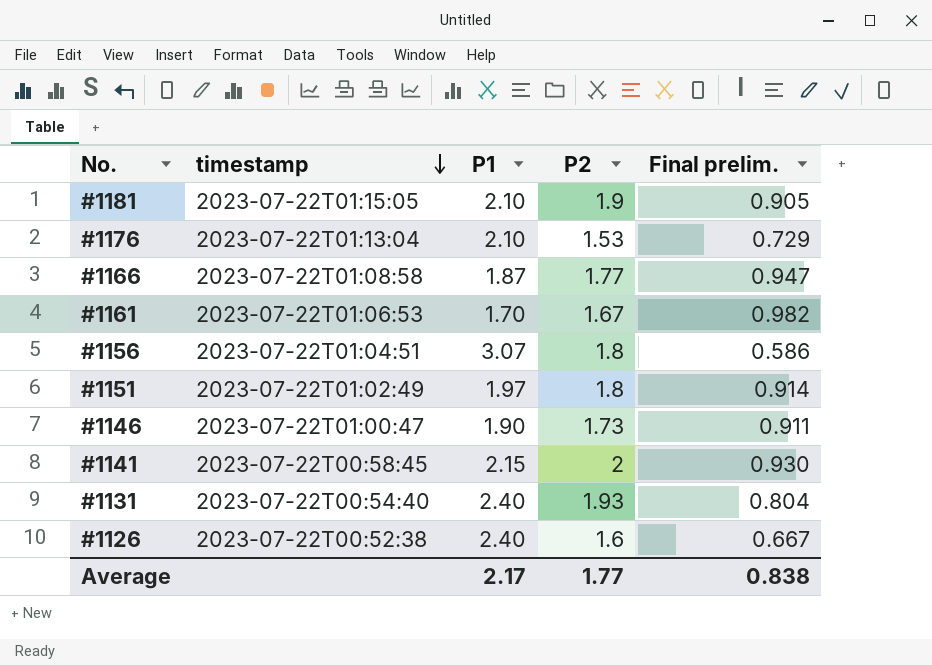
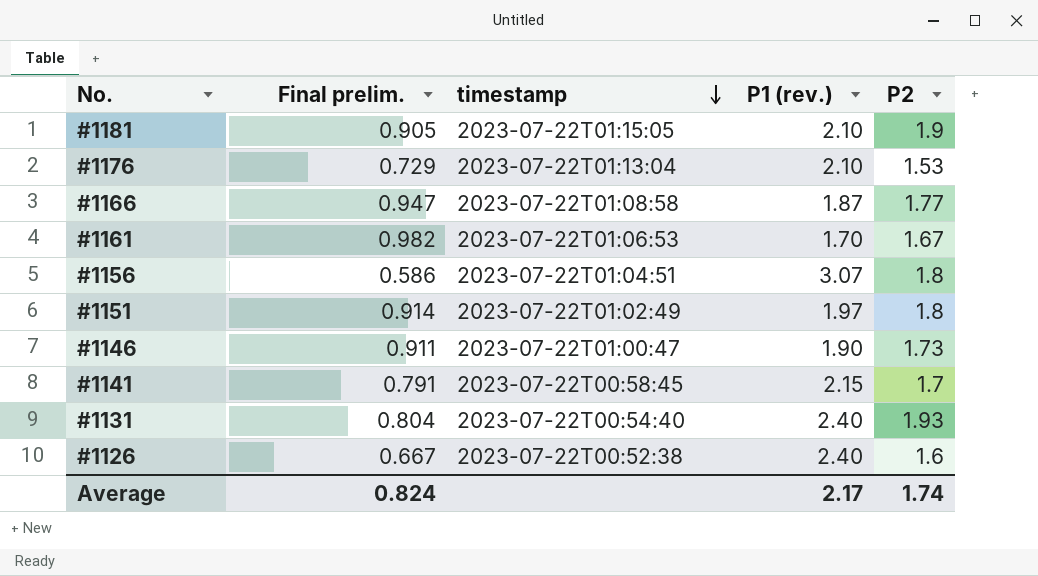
column Final prelim. | position: 5 -> 2
column name: P1 -> P1 (rev.)
#1141 | Final prelim.: 0.930 -> 0.791
#1141 | P2: 2 -> 1.7
Average | Final prelim.: 0.838 -> 0.824
Average | P2: 1.77 -> 1.74

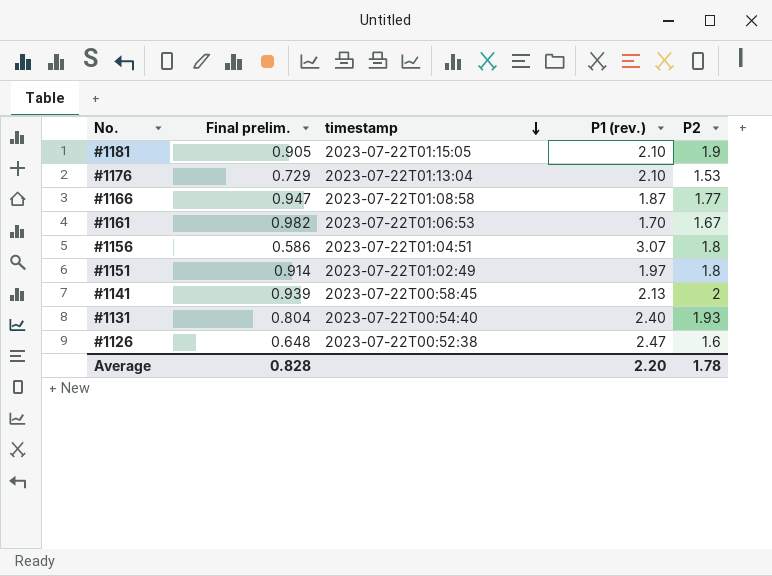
row #1146: 0.911 | 2023-07-22T01:00:47 | 1.90 | 1.73 -> none
#1141 | Final prelim.: 0.791 -> 0.939
#1141 | P1 (rev.): 2.15 -> 2.13
#1141 | P2: 1.7 -> 2
#1126 | Final prelim.: 0.667 -> 0.648
#1126 | P1 (rev.): 2.40 -> 2.47
Average | Final prelim.: 0.824 -> 0.828
Average | P1 (rev.): 2.17 -> 2.20
Average | P2: 1.74 -> 1.78

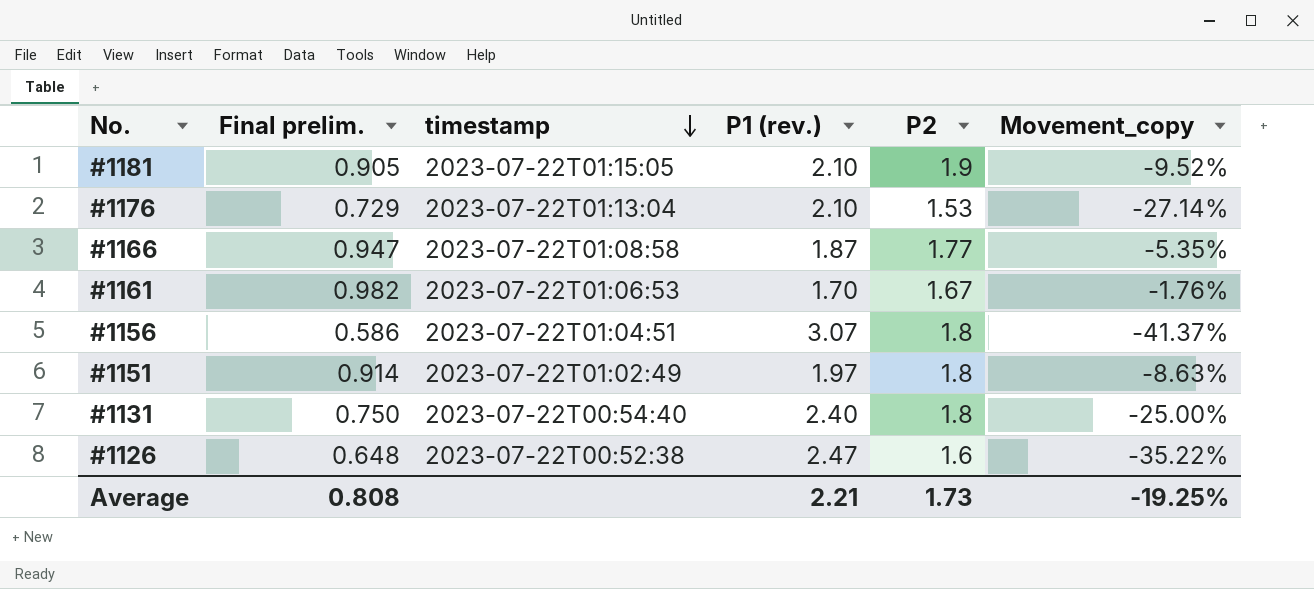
column Movement_copy | formula: none -> ([P2] - [P1 (rev.)]) / [P1 (rev.)]
row #1141: 0.939 | 2023-07-22T00:58:45 | 2.13 | 2 -> none
#1131 | Final prelim.: 0.804 -> 0.750
#1131 | P2: 1.93 -> 1.8
Average | Final prelim.: 0.828 -> 0.808
Average | P1 (rev.): 2.20 -> 2.21
Average | P2: 1.78 -> 1.73

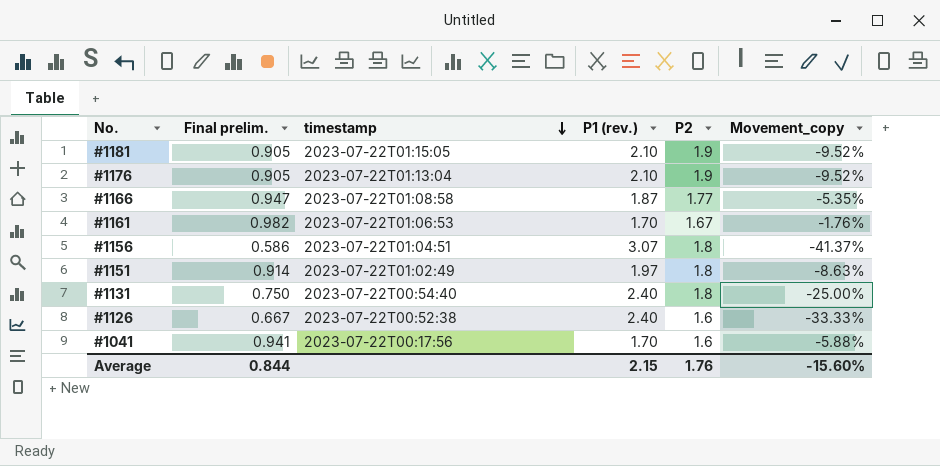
#1176 | Final prelim.: 0.729 -> 0.905
#1176 | P2: 1.53 -> 1.9
#1176 | Movement_copy: -27.14% -> -9.52%
#1126 | Final prelim.: 0.648 -> 0.667
#1126 | P1 (rev.): 2.47 -> 2.40
#1126 | Movement_copy: -35.22% -> -33.33%
row #1041: none -> 0.941 | 2023-07-22T00:17:56 | 1.70 | 1.6 | -5.88%
Average | Final prelim.: 0.808 -> 0.844
Average | P1 (rev.): 2.21 -> 2.15
Average | P2: 1.73 -> 1.76
Average | Movement_copy: -19.25% -> -15.60%

